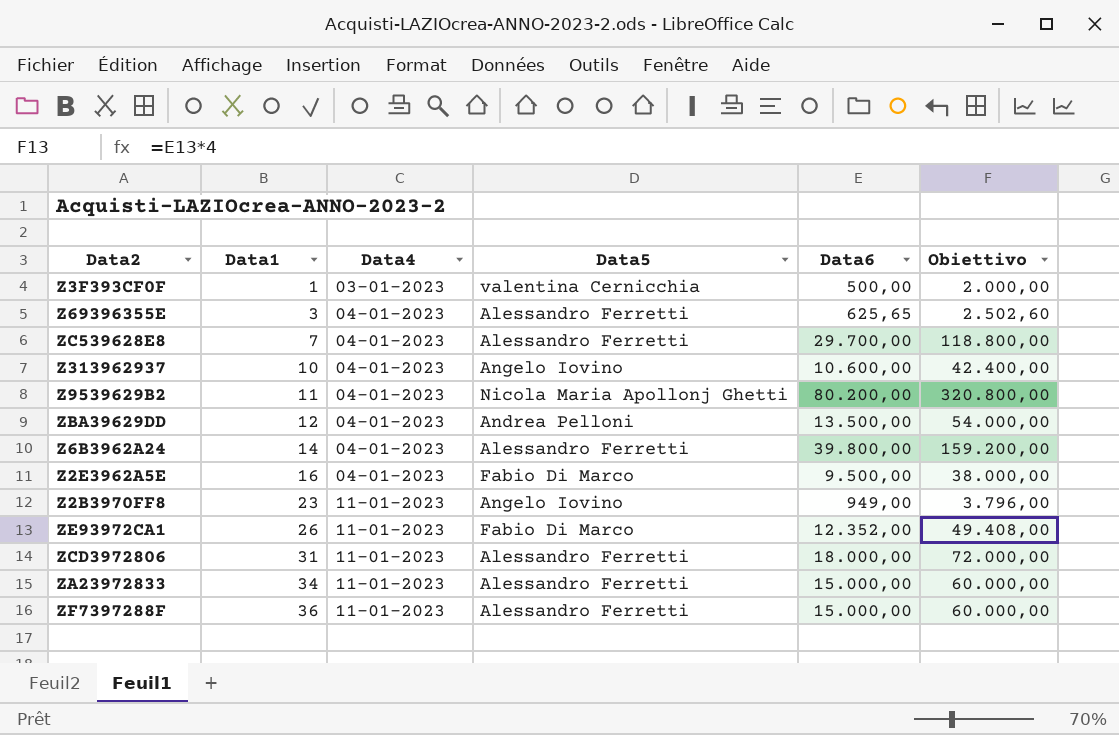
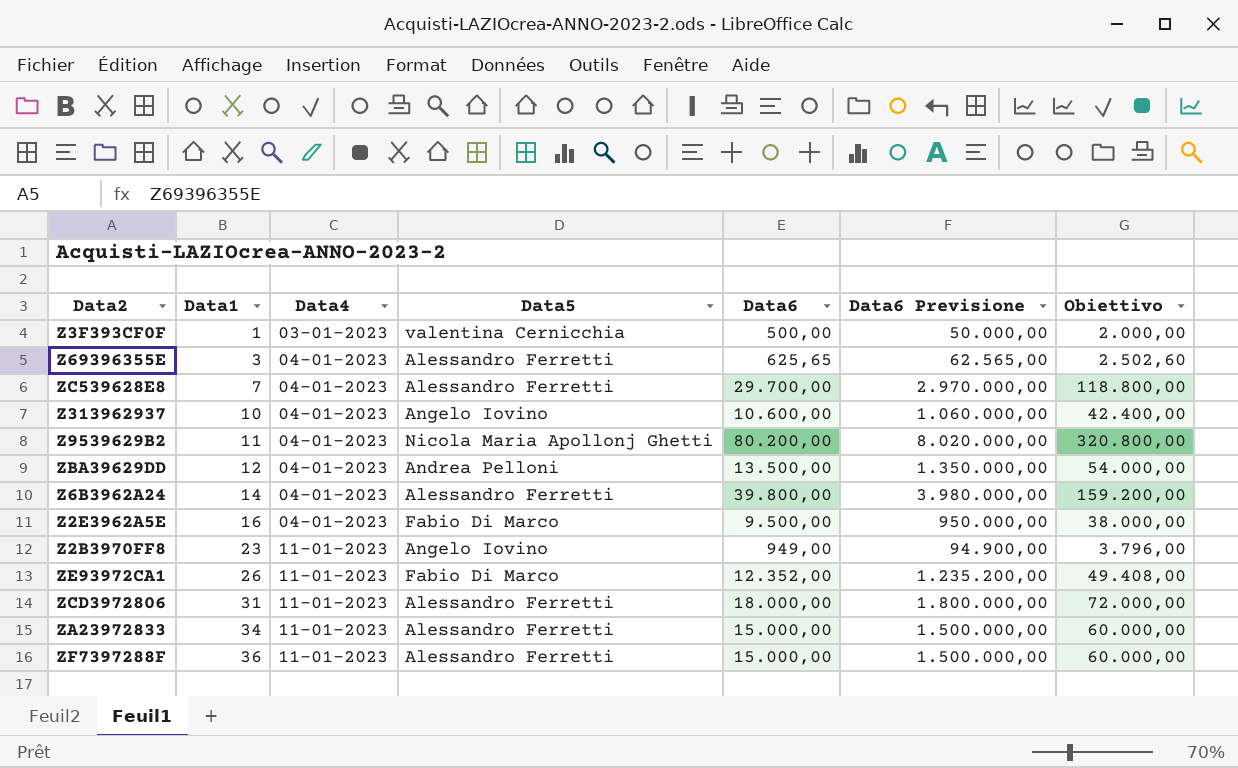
column Data6 Previsione | formula: none -> [Data6] * 100

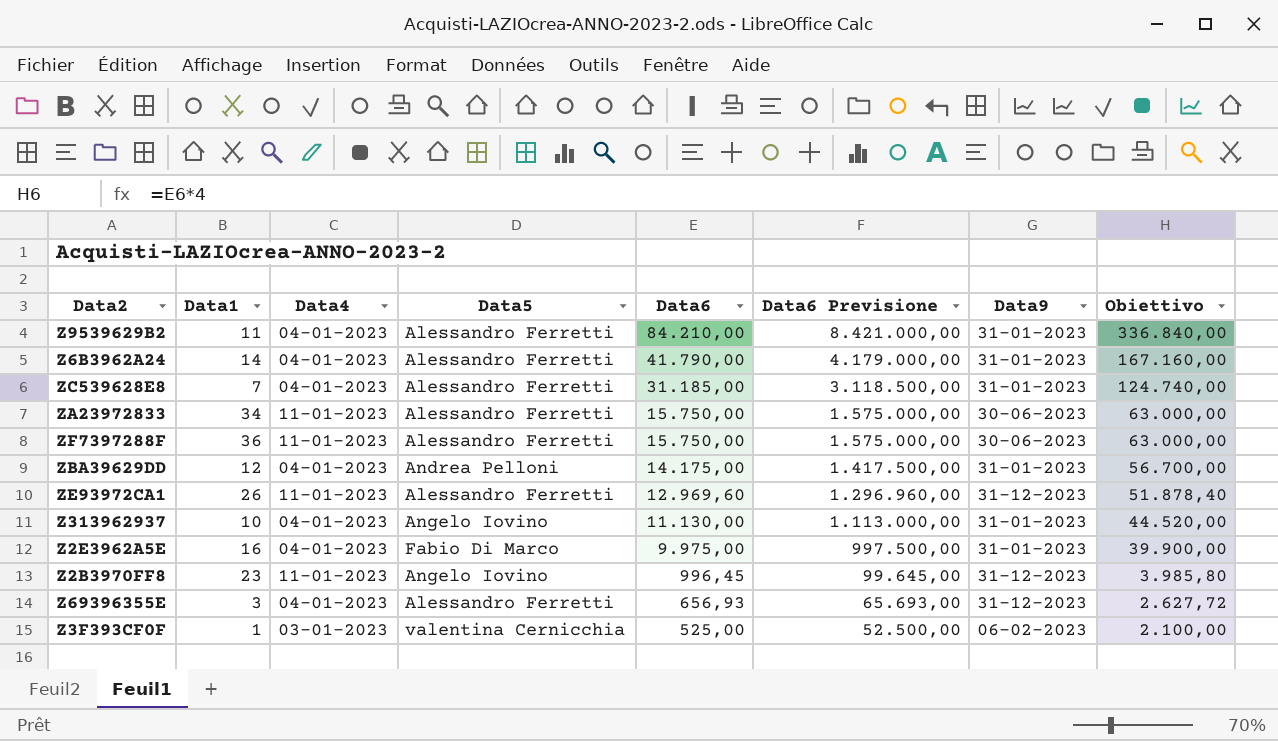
row order: Data1 ascending -> Data6 descending
column Data9 | position: none -> 7
row ZCD3972806: 31 | 11-01-2023 | Alessandro Ferretti | 18.000,00 | 1.800.000,00 | 72.000,00 -> none
Z9539629B2 | Data5: Nicola Maria Apollonj Ghetti -> Alessandro Ferretti
Z9539629B2 | Data6: 80.200,00 -> 84.210,00
Z9539629B2 | Data6 Previsione: 8.020.000,00 -> 8.421.000,00
Z9539629B2 | Obiettivo: 320.800,00 -> 336.840,00
Z6B3962A24 | Data6: 39.800,00 -> 41.790,00
Z6B3962A24 | Data6 Previsione: 3.980.000,00 -> 4.179.000,00
Z6B3962A24 | Obiettivo: 159.200,00 -> 167.160,00
ZC539628E8 | Data6: 29.700,00 -> 31.185,00
ZC539628E8 | Data6 Previsione: 2.970.000,00 -> 3.118.500,00
ZC539628E8 | Obiettivo: 118.800,00 -> 124.740,00
ZA23972833 | Data6: 15.000,00 -> 15.750,00
ZA23972833 | Data6 Previsione: 1.500.000,00 -> 1.575.000,00
ZA23972833 | Obiettivo: 60.000,00 -> 63.000,00
ZF7397288F | Data6: 15.000,00 -> 15.750,00
ZF7397288F | Data6 Previsione: 1.500.000,00 -> 1.575.000,00
ZF7397288F | Obiettivo: 60.000,00 -> 63.000,00
ZBA39629DD | Data6: 13.500,00 -> 14.175,00
ZBA39629DD | Data6 Previsione: 1.350.000,00 -> 1.417.500,00
ZBA39629DD | Obiettivo: 54.000,00 -> 56.700,00
ZE93972CA1 | Data5: Fabio Di Marco -> Alessandro Ferretti
ZE93972CA1 | Data6: 12.352,00 -> 12.969,60
ZE93972CA1 | Data6 Previsione: 1.235.200,00 -> 1.296.960,00
ZE93972CA1 | Obiettivo: 49.408,00 -> 51.878,40
Z313962937 | Data6: 10.600,00 -> 11.130,00
Z313962937 | Data6 Previsione: 1.060.000,00 -> 1.113.000,00
Z313962937 | Obiettivo: 42.400,00 -> 44.520,00
Z2E3962A5E | Data6: 9.500,00 -> 9.975,00
Z2E3962A5E | Data6 Previsione: 950.000,00 -> 997.500,00
Z2E3962A5E | Obiettivo: 38.000,00 -> 39.900,00
Z2B3970FF8 | Data6: 949,00 -> 996,45
Z2B3970FF8 | Data6 Previsione: 94.900,00 -> 99.645,00
Z2B3970FF8 | Obiettivo: 3.796,00 -> 3.985,80
Z69396355E | Data6: 625,65 -> 656,93
Z69396355E | Data6 Previsione: 62.565,00 -> 65.693,00
Z69396355E | Obiettivo: 2.502,60 -> 2.627,72
Z3F393CF0F | Data6: 500,00 -> 525,00
Z3F393CF0F | Data6 Previsione: 50.000,00 -> 52.500,00
Z3F393CF0F | Obiettivo: 2.000,00 -> 2.100,00

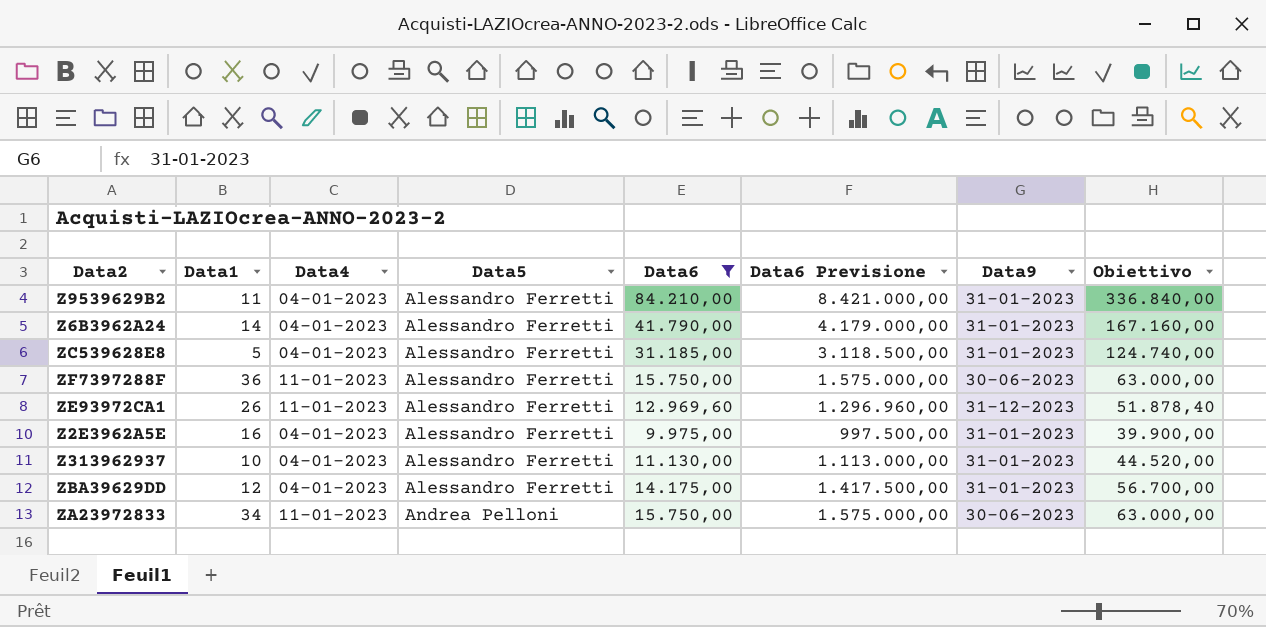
filter: none -> Data6 >= 9.975,00
row order: Data6 descending -> Data5 ascending
ZC539628E8 | Data1: 7 -> 5
Z2E3962A5E | Data5: Fabio Di Marco -> Alessandro Ferretti
Z313962937 | Data5: Angelo Iovino -> Alessandro Ferretti
ZBA39629DD | Data5: Andrea Pelloni -> Alessandro Ferretti
ZA23972833 | Data5: Alessandro Ferretti -> Andrea Pelloni

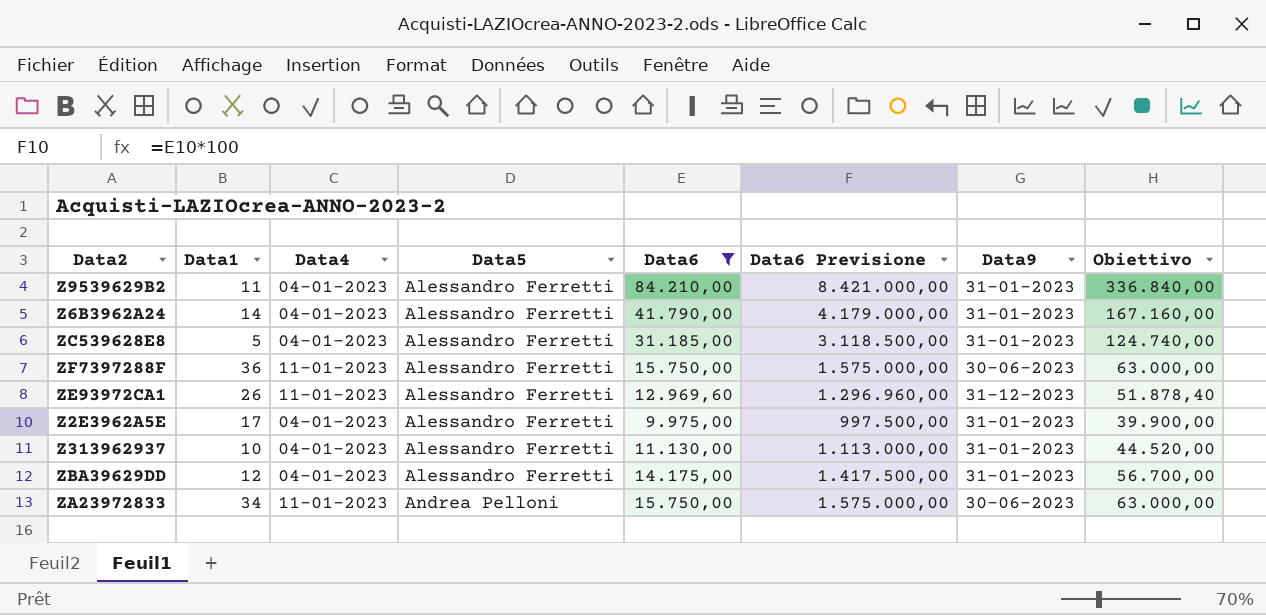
Z2E3962A5E | Data1: 16 -> 17

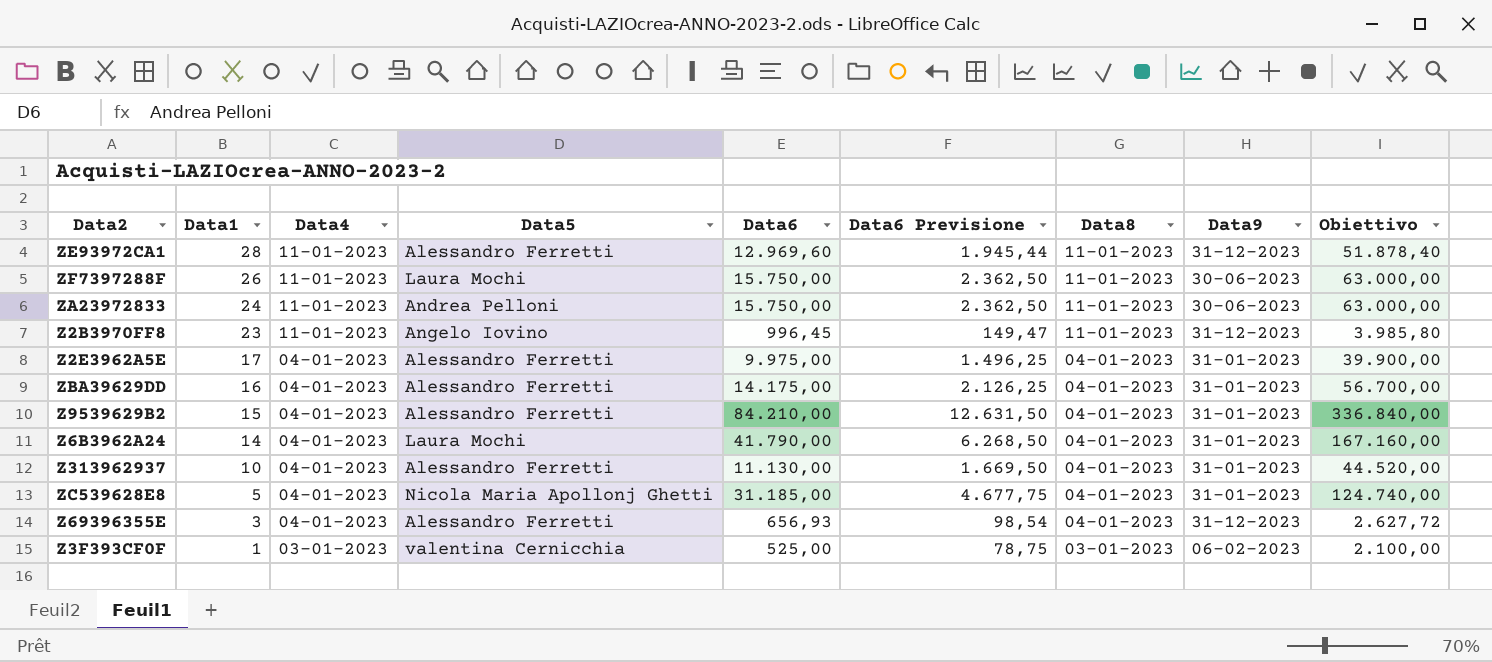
filter: Data6 >= 9.975,00 -> none
row order: Data5 ascending -> Data1 descending
column Data6 Previsione | formula: [Data6] * 100 -> [Data6] * 0,15
column Data8 | position: none -> 7
ZE93972CA1 | Data1: 26 -> 28
ZF7397288F | Data1: 36 -> 26
ZF7397288F | Data5: Alessandro Ferretti -> Laura Mochi
ZA23972833 | Data1: 34 -> 24
ZBA39629DD | Data1: 12 -> 16
Z9539629B2 | Data1: 11 -> 15
Z6B3962A24 | Data5: Alessandro Ferretti -> Laura Mochi
ZC539628E8 | Data5: Alessandro Ferretti -> Nicola Maria Apollonj Ghetti

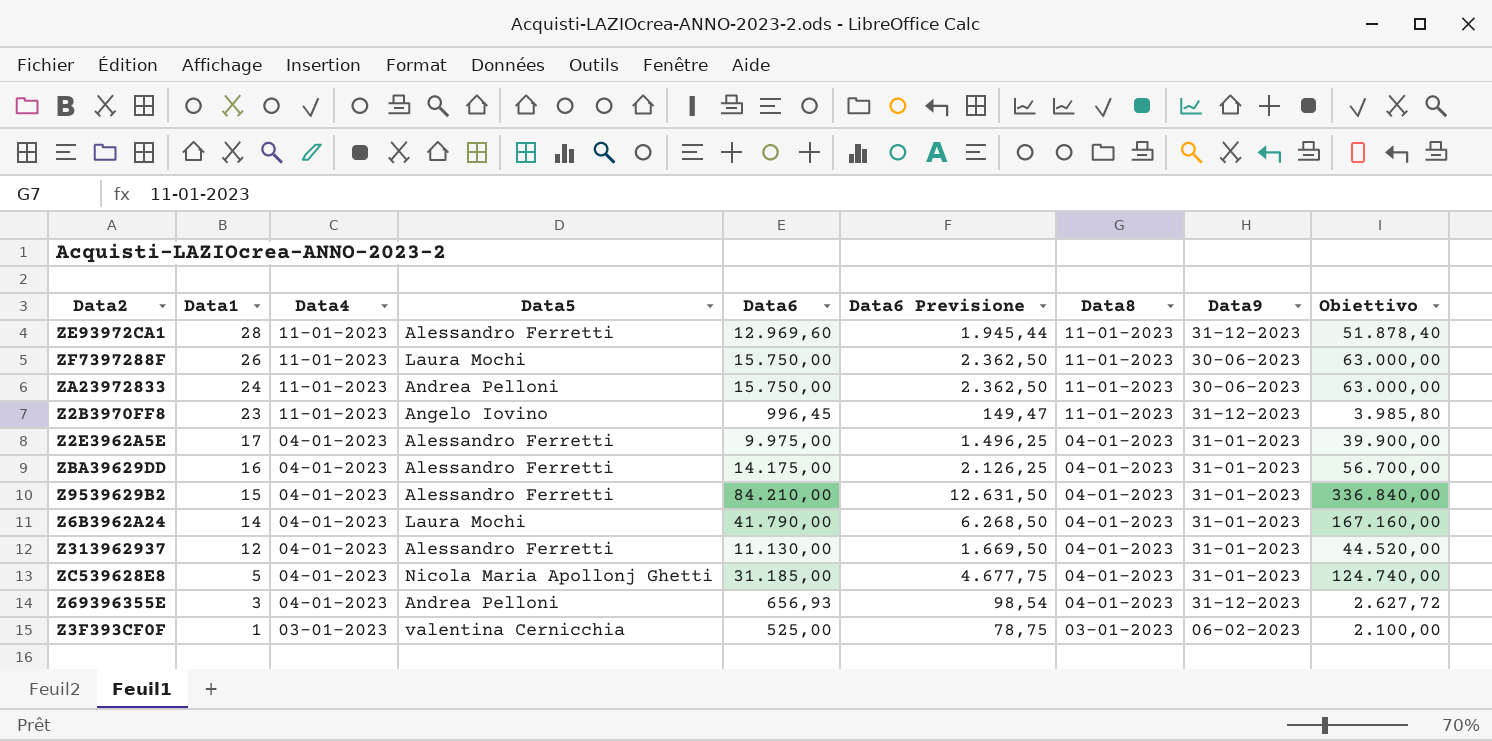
Z313962937 | Data1: 10 -> 12
Z69396355E | Data5: Alessandro Ferretti -> Andrea Pelloni

